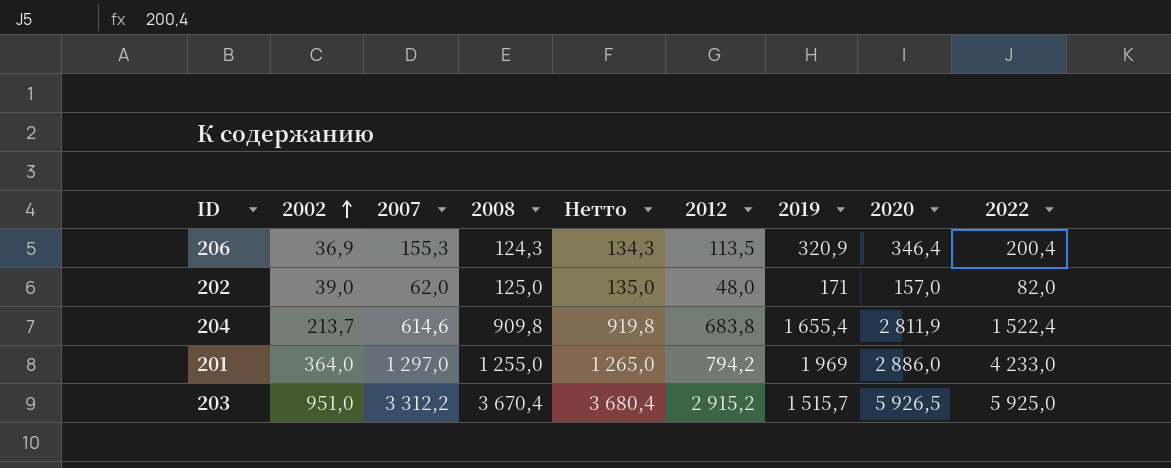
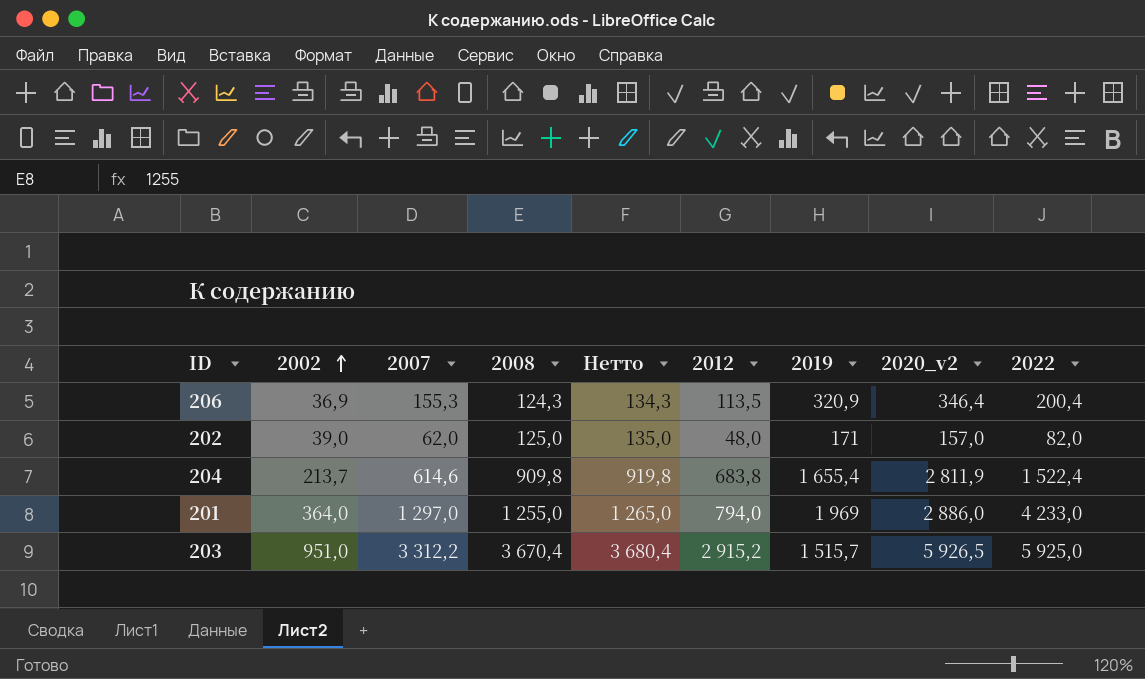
column name: 2020 -> 2020_v2
201 | 2012: 794,2 -> 794,0

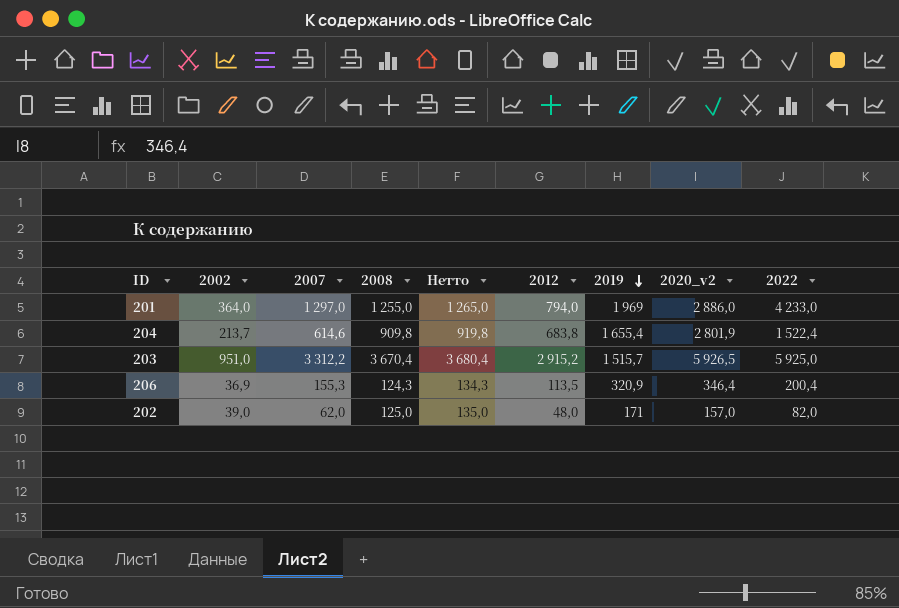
row order: 2002 ascending -> 2019 descending
204 | 2020_v2: 2 811,9 -> 2 801,9

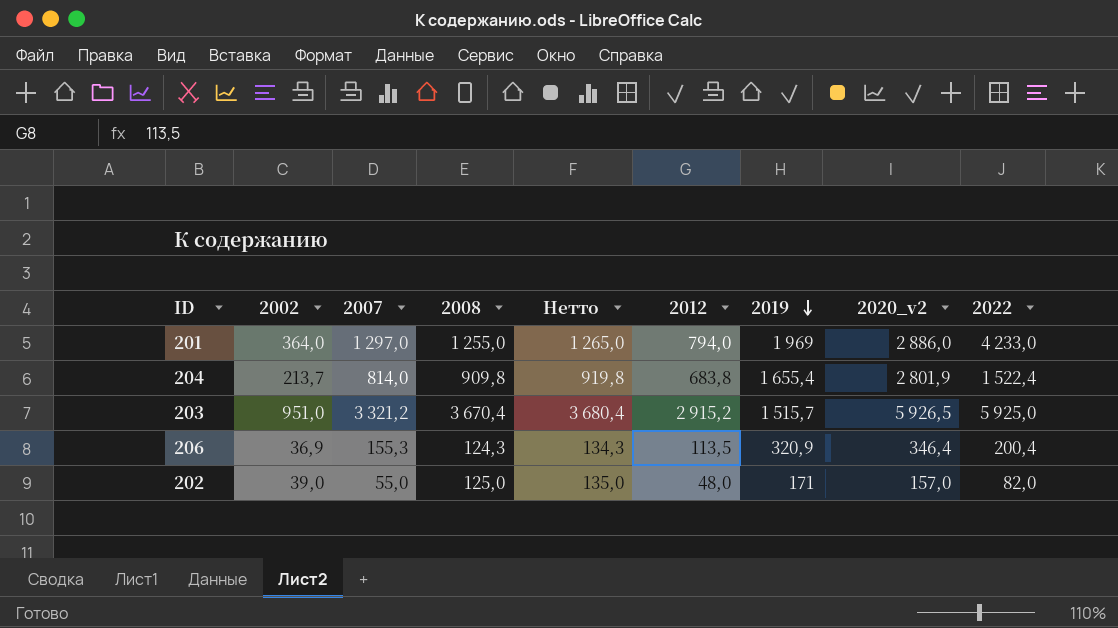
204 | 2007: 614,6 -> 814,0
203 | 2007: 3 312,2 -> 3 321,2
202 | 2007: 62,0 -> 55,0

